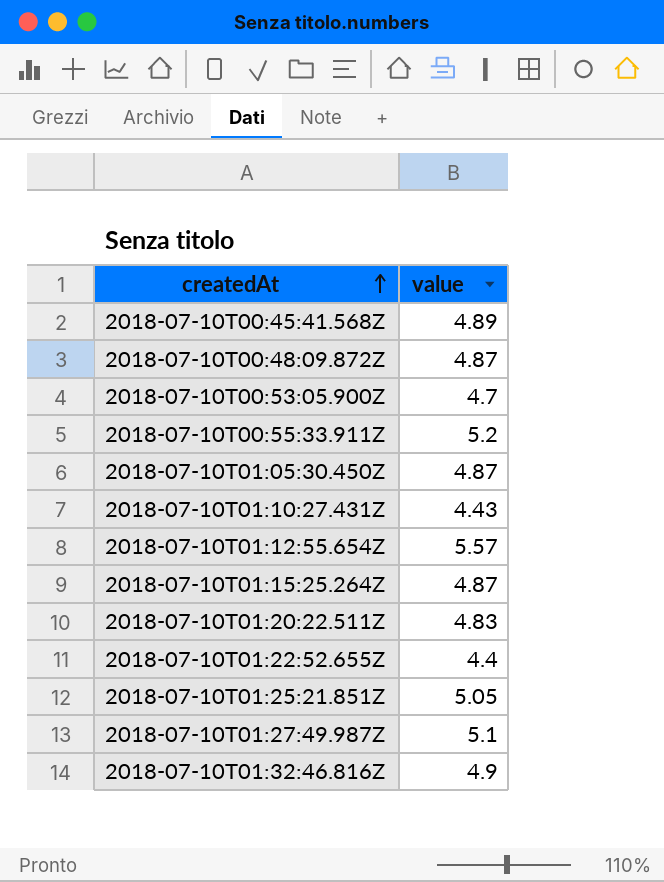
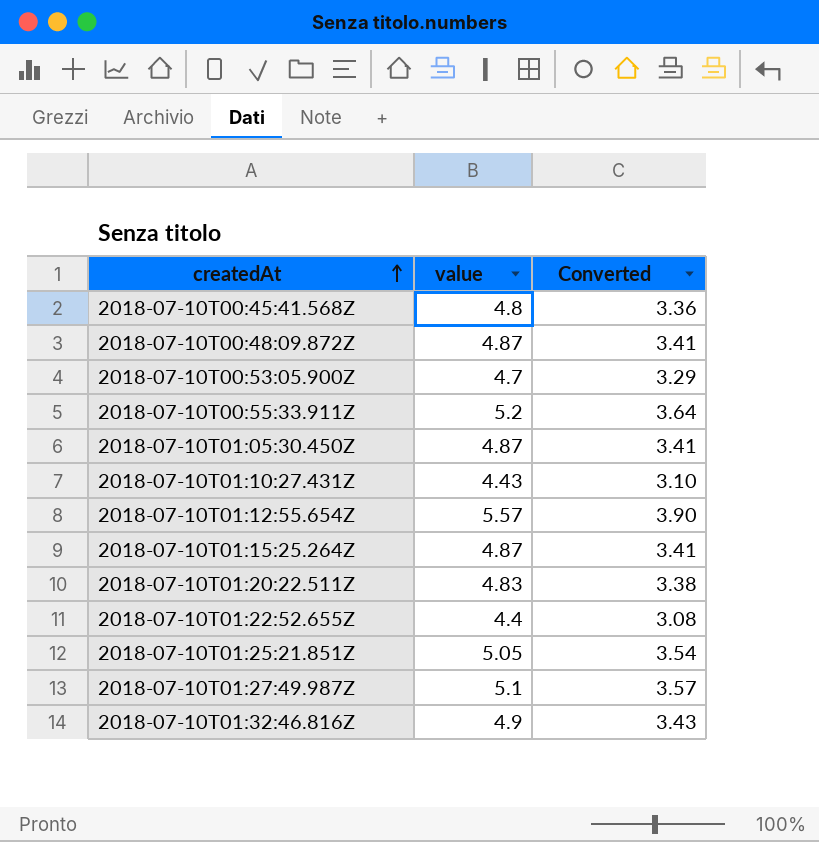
column Converted | formula: none -> [value] * 0.7
2018-07-10T00:45:41.568Z | value: 4.89 -> 4.8

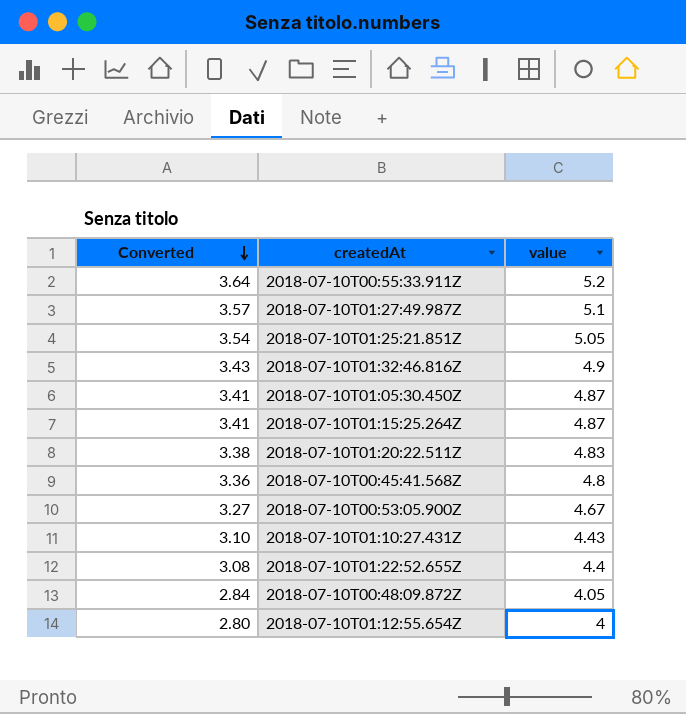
row order: createdAt ascending -> Converted descending
column Converted | position: 3 -> 1
2018-07-10T00:53:05.900Z | Converted: 3.29 -> 3.27
2018-07-10T00:53:05.900Z | value: 4.7 -> 4.67
2018-07-10T00:48:09.872Z | Converted: 3.41 -> 2.84
2018-07-10T00:48:09.872Z | value: 4.87 -> 4.05
2018-07-10T01:12:55.654Z | Converted: 3.90 -> 2.80
2018-07-10T01:12:55.654Z | value: 5.57 -> 4

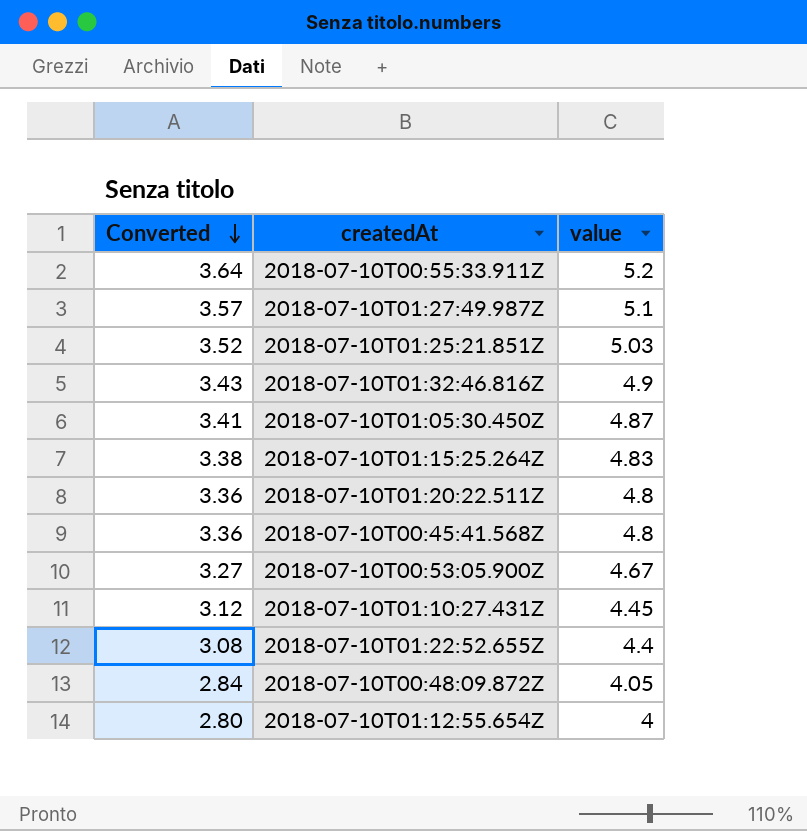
2018-07-10T01:25:21.851Z | Converted: 3.54 -> 3.52
2018-07-10T01:25:21.851Z | value: 5.05 -> 5.03
2018-07-10T01:15:25.264Z | Converted: 3.41 -> 3.38
2018-07-10T01:15:25.264Z | value: 4.87 -> 4.83
2018-07-10T01:20:22.511Z | Converted: 3.38 -> 3.36
2018-07-10T01:20:22.511Z | value: 4.83 -> 4.8
2018-07-10T01:10:27.431Z | Converted: 3.10 -> 3.12
2018-07-10T01:10:27.431Z | value: 4.43 -> 4.45

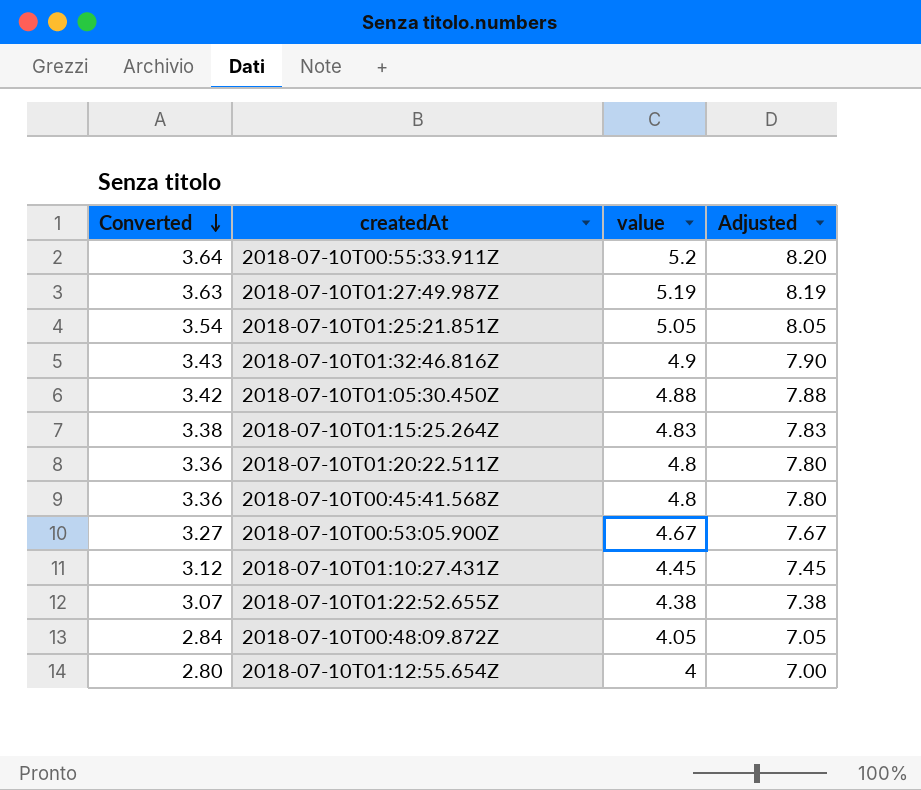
column Adjusted | formula: none -> [value] + 3
2018-07-10T01:27:49.987Z | Converted: 3.57 -> 3.63
2018-07-10T01:27:49.987Z | value: 5.1 -> 5.19
2018-07-10T01:25:21.851Z | Converted: 3.52 -> 3.54
2018-07-10T01:25:21.851Z | value: 5.03 -> 5.05
2018-07-10T01:05:30.450Z | Converted: 3.41 -> 3.42
2018-07-10T01:05:30.450Z | value: 4.87 -> 4.88
2018-07-10T01:22:52.655Z | Converted: 3.08 -> 3.07
2018-07-10T01:22:52.655Z | value: 4.4 -> 4.38

